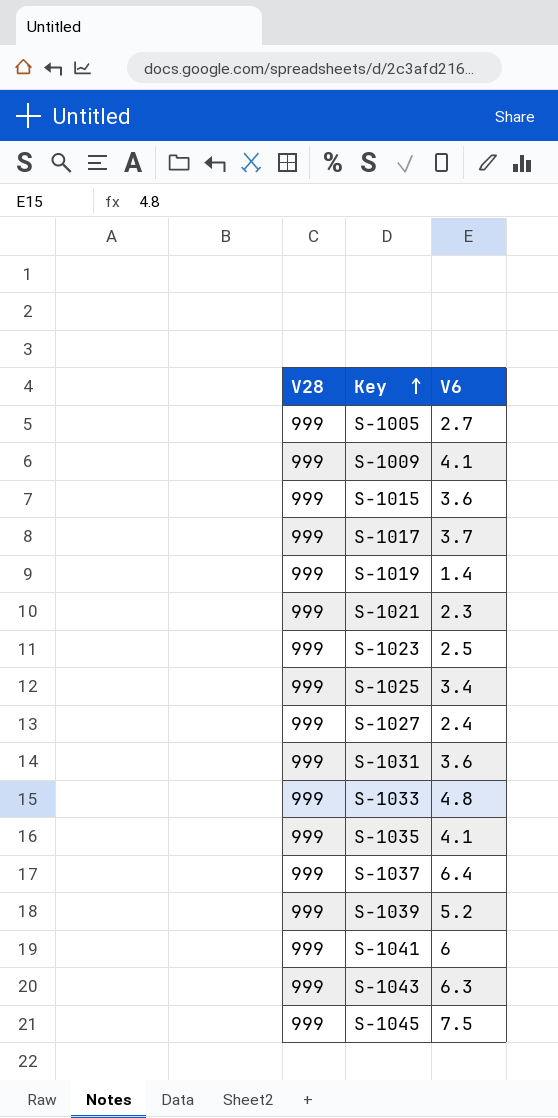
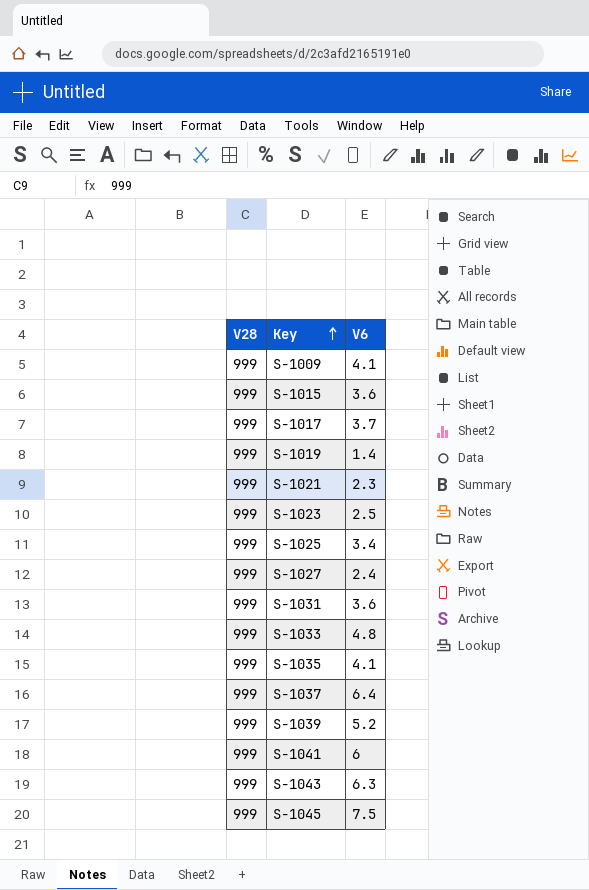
row S-1005: 999 | 2.7 -> none

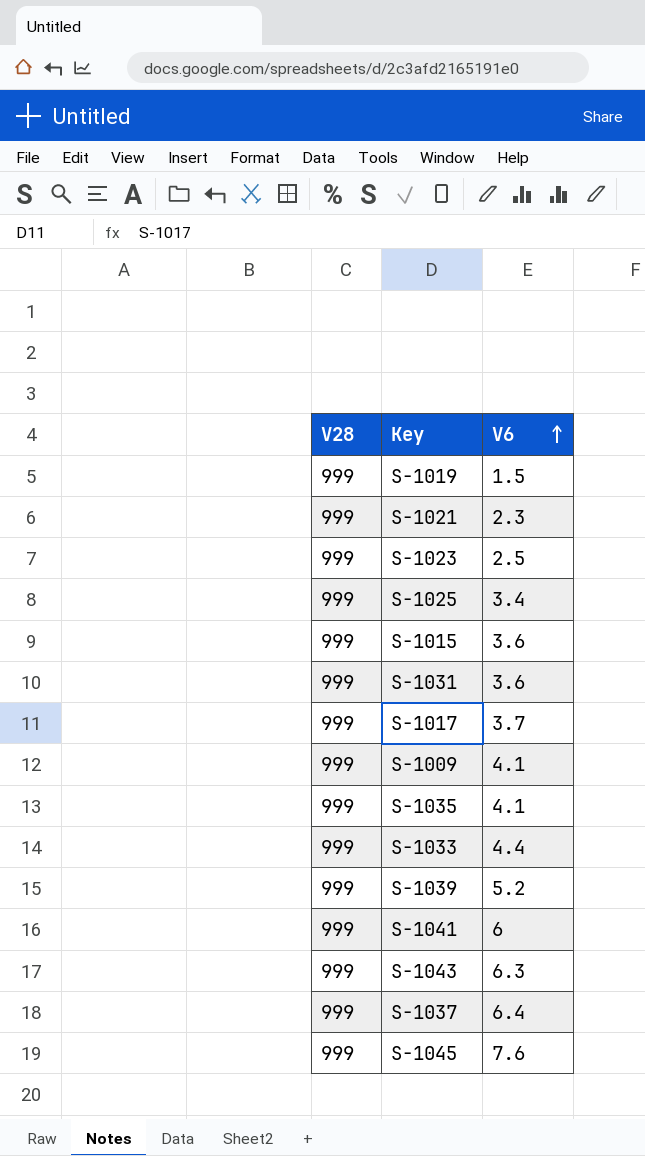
row order: Key ascending -> V6 ascending
row S-1027: 999 | 2.4 -> none
S-1019 | V6: 1.4 -> 1.5
S-1033 | V6: 4.8 -> 4.4
S-1045 | V6: 7.5 -> 7.6

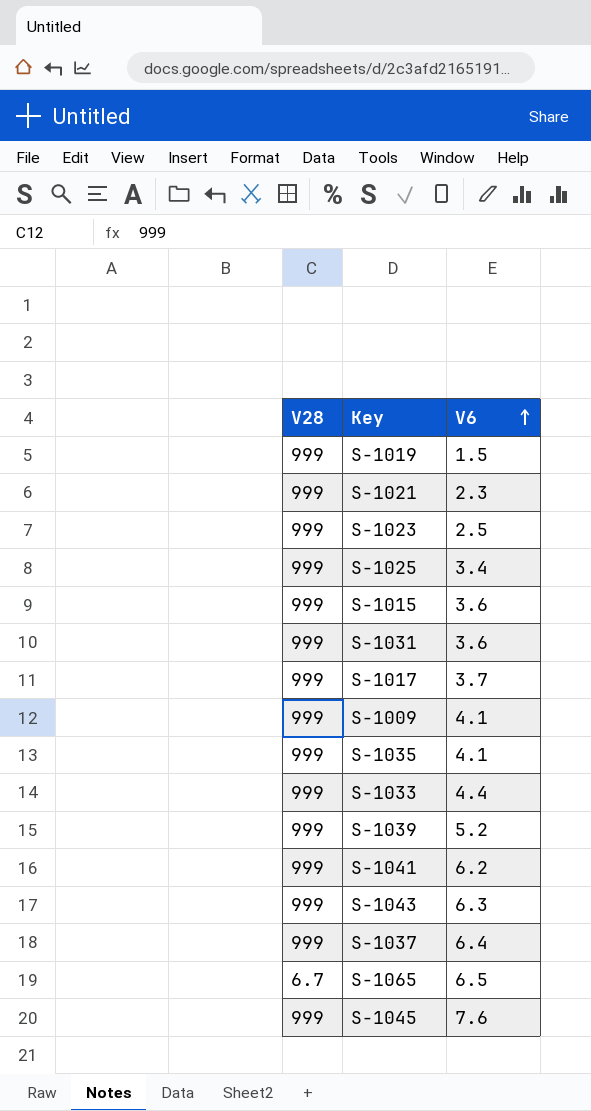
S-1041 | V6: 6 -> 6.2
row S-1065: none -> 6.7 | 6.5

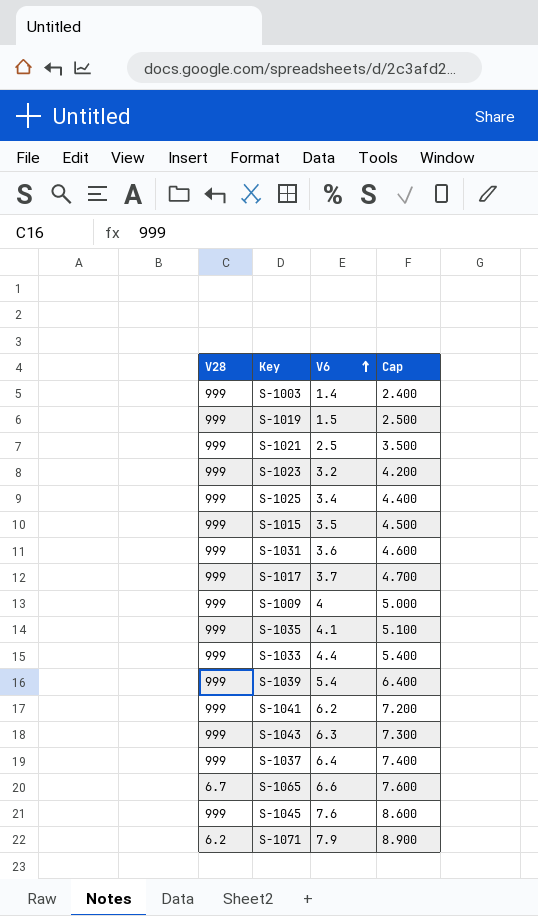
column Cap | formula: none -> [V6] + 1
row S-1003: none -> 999 | 1.4 | 2.400
S-1021 | V6: 2.3 -> 2.5
S-1023 | V6: 2.5 -> 3.2
S-1015 | V6: 3.6 -> 3.5
S-1009 | V6: 4.1 -> 4
S-1039 | V6: 5.2 -> 5.4
S-1065 | V6: 6.5 -> 6.6
row S-1071: none -> 6.2 | 7.9 | 8.900

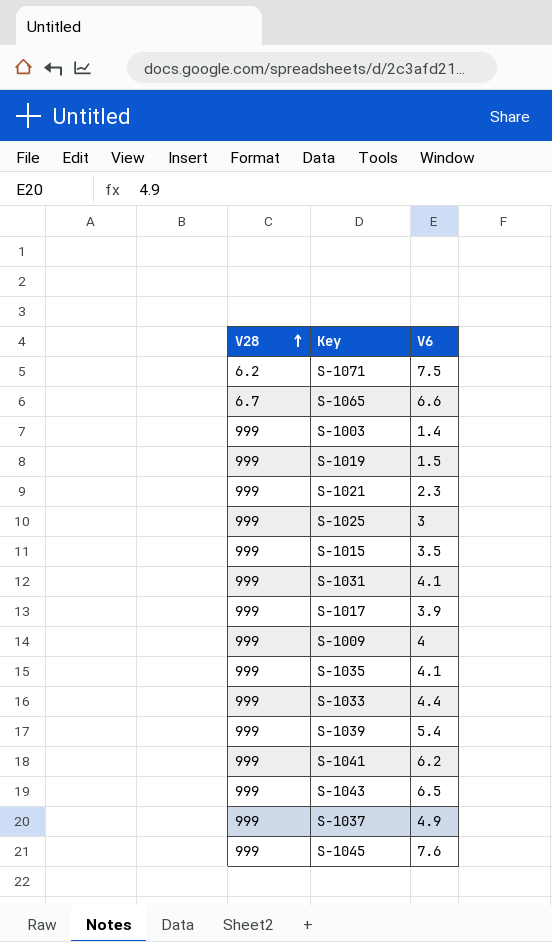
row order: V6 ascending -> V28 ascending
column Cap | formula: [V6] + 1 -> none
row S-1023: 999 | 3.2 | 4.200 -> none
S-1071 | V6: 7.9 -> 7.5
S-1021 | V6: 2.5 -> 2.3
S-1025 | V6: 3.4 -> 3
S-1031 | V6: 3.6 -> 4.1
S-1017 | V6: 3.7 -> 3.9
S-1043 | V6: 6.3 -> 6.5
S-1037 | V6: 6.4 -> 4.9

